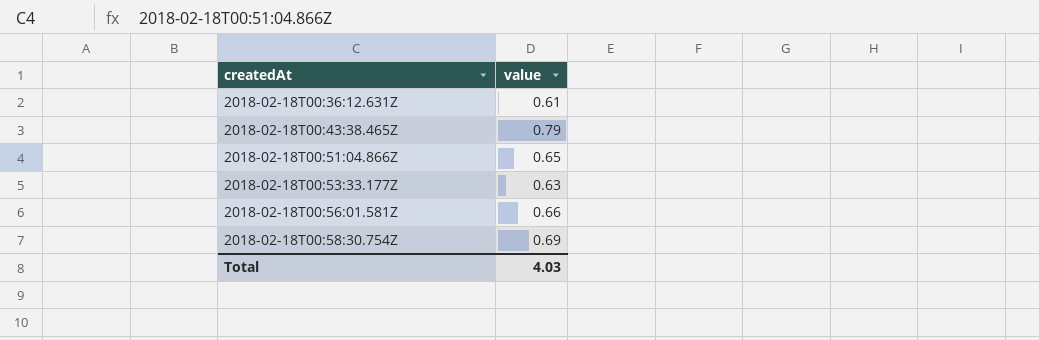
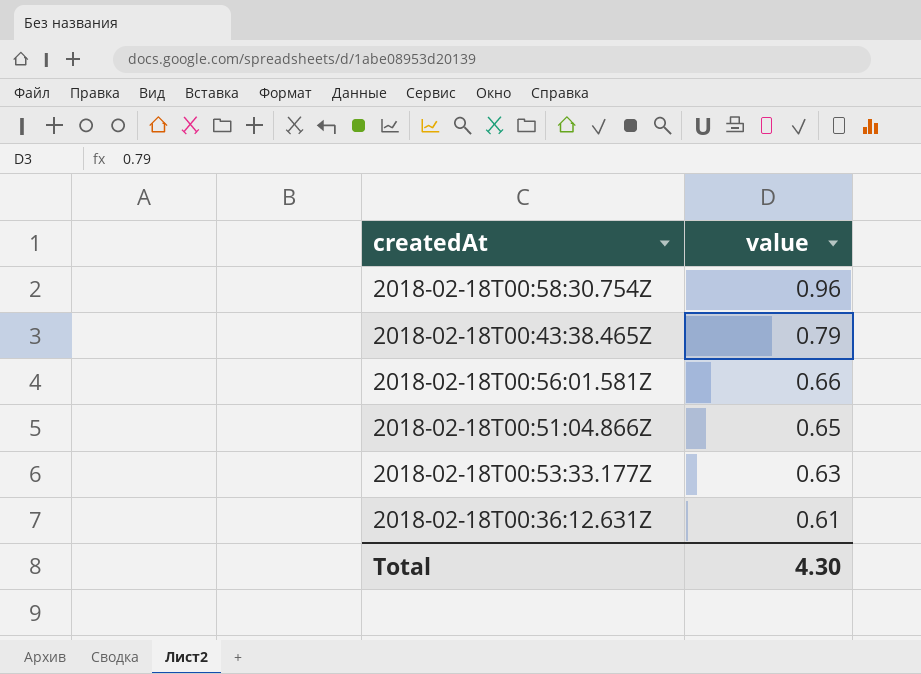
row order: createdAt ascending -> value descending
2018-02-18T00:58:30.754Z | value: 0.69 -> 0.96
Total | value: 4.03 -> 4.30

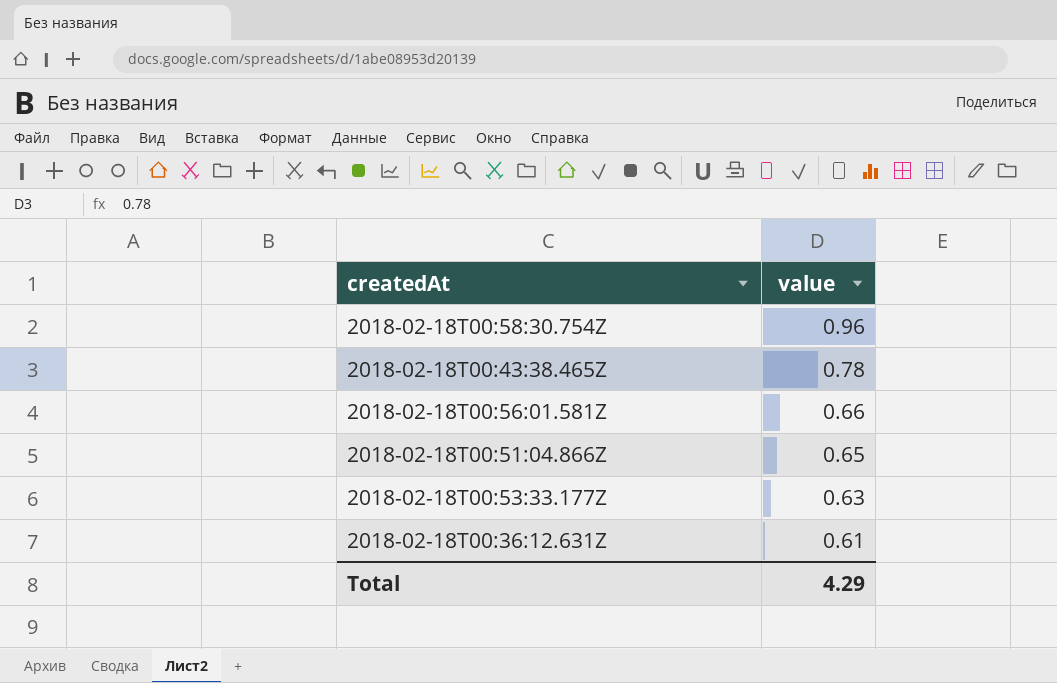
2018-02-18T00:43:38.465Z | value: 0.79 -> 0.78
Total | value: 4.30 -> 4.29

